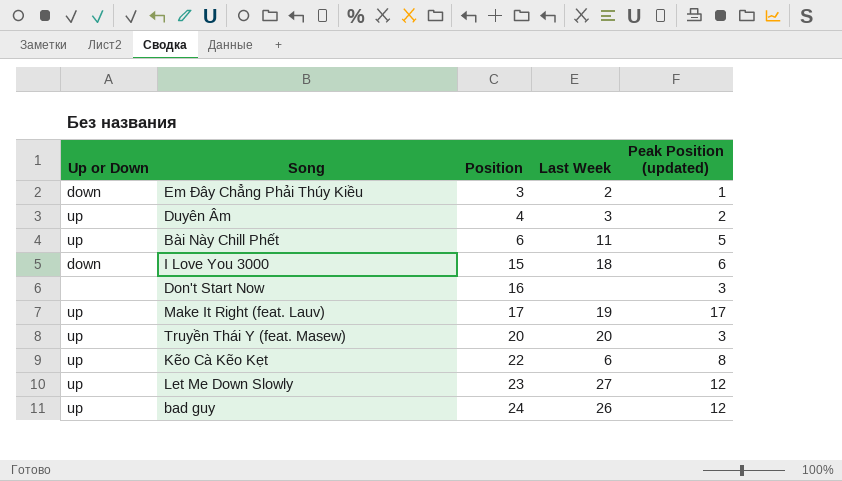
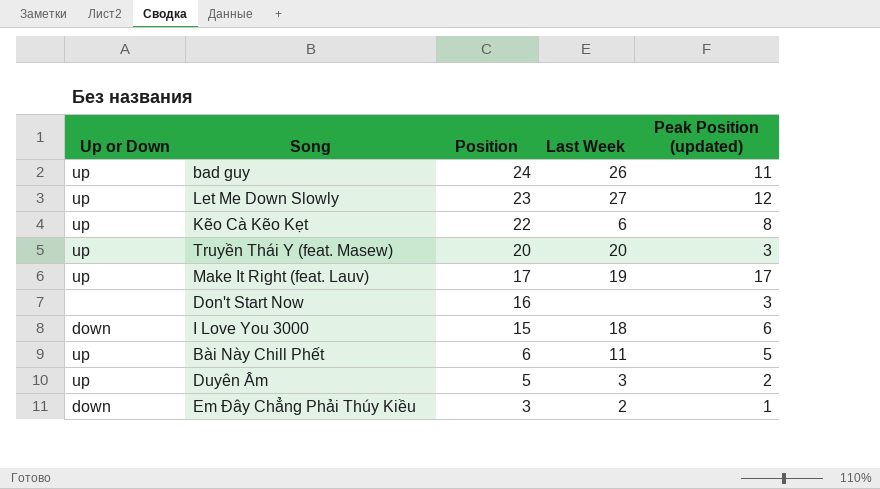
row order: Position ascending -> Position descending
bad guy | Peak Position (updated): 12 -> 11
Duyên Âm | Position: 4 -> 5

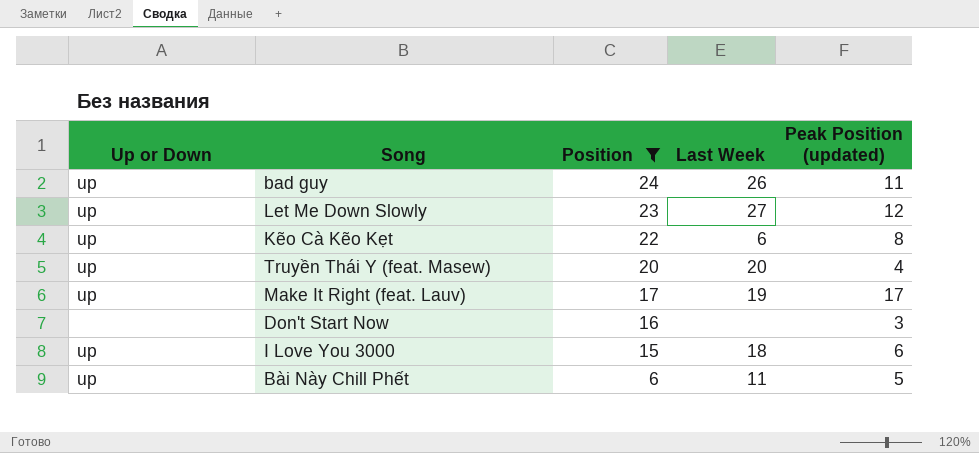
filter: none -> Position >= 6
Truyền Thái Y (feat. Masew) | Peak Position (updated): 3 -> 4
I Love You 3000 | Up or Down: down -> up

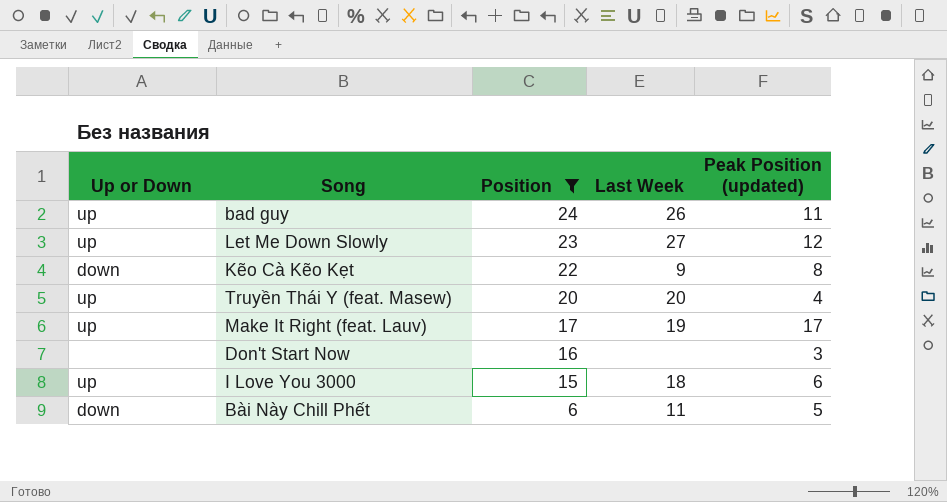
Kẽo Cà Kẽo Kẹt | Up or Down: up -> down
Kẽo Cà Kẽo Kẹt | Last Week: 6 -> 9
Bài Này Chill Phết | Up or Down: up -> down

